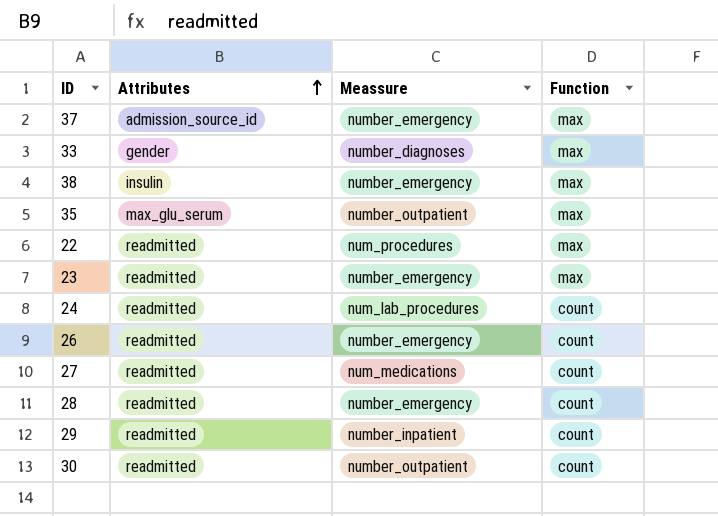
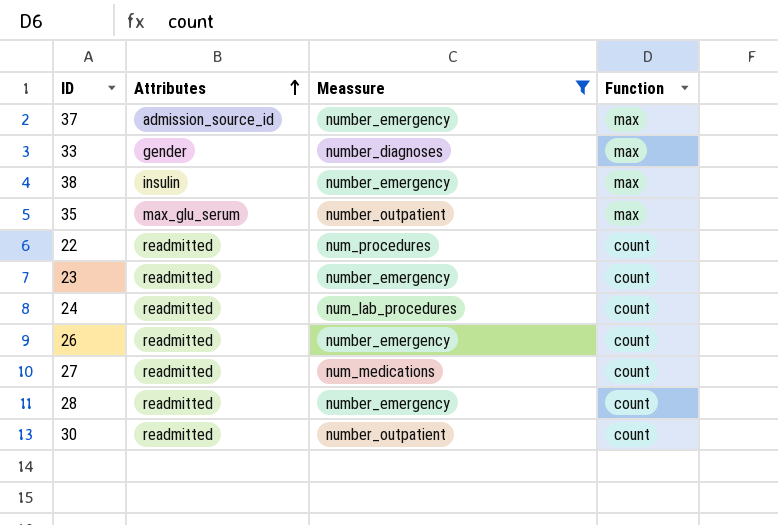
filter: none -> Meassure != number_inpatient
22 | Function: max -> count
23 | Function: max -> count

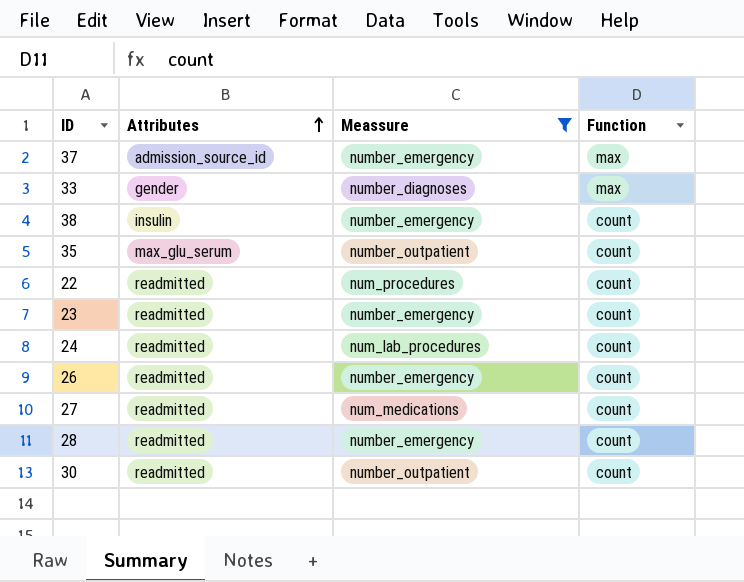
38 | Function: max -> count
35 | Function: max -> count

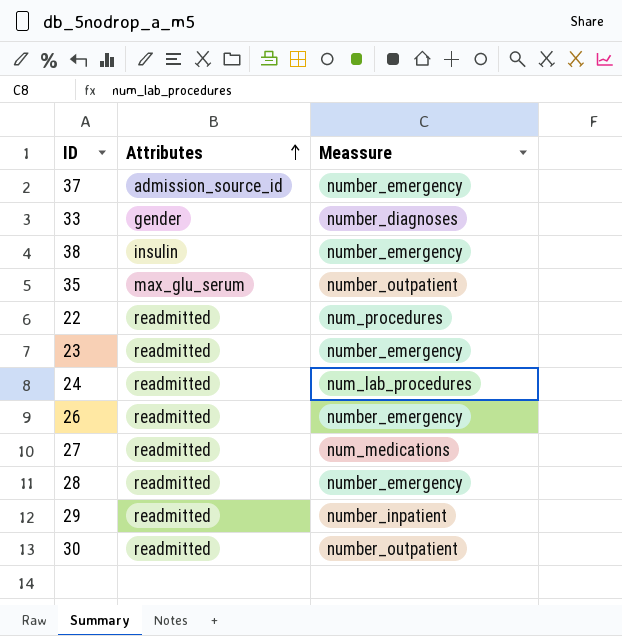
filter: Meassure != number_inpatient -> none
column Function | position: 4 -> none

